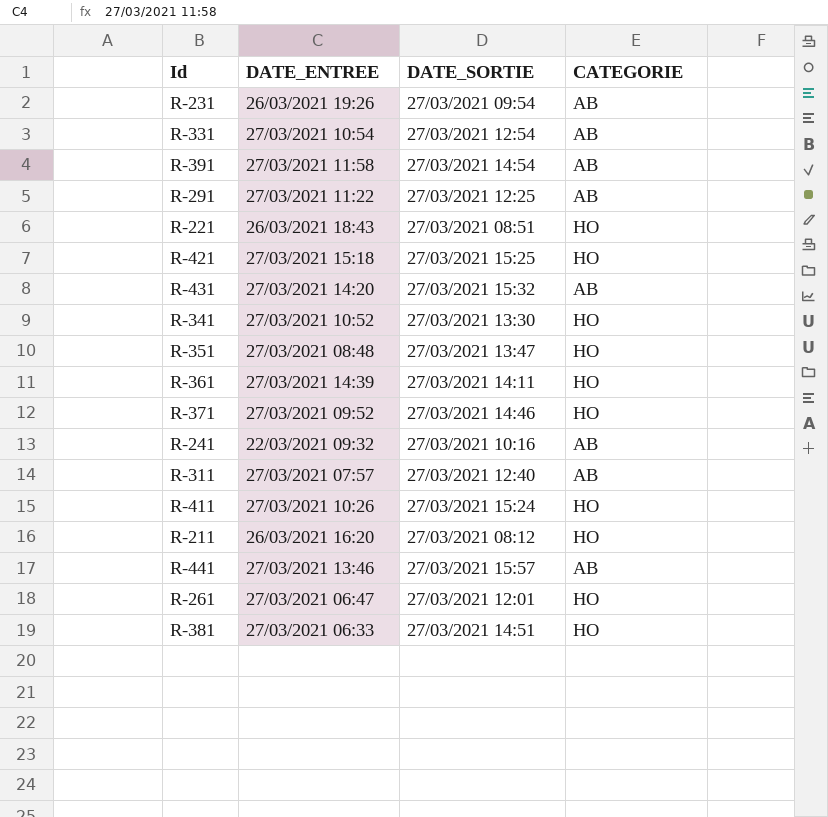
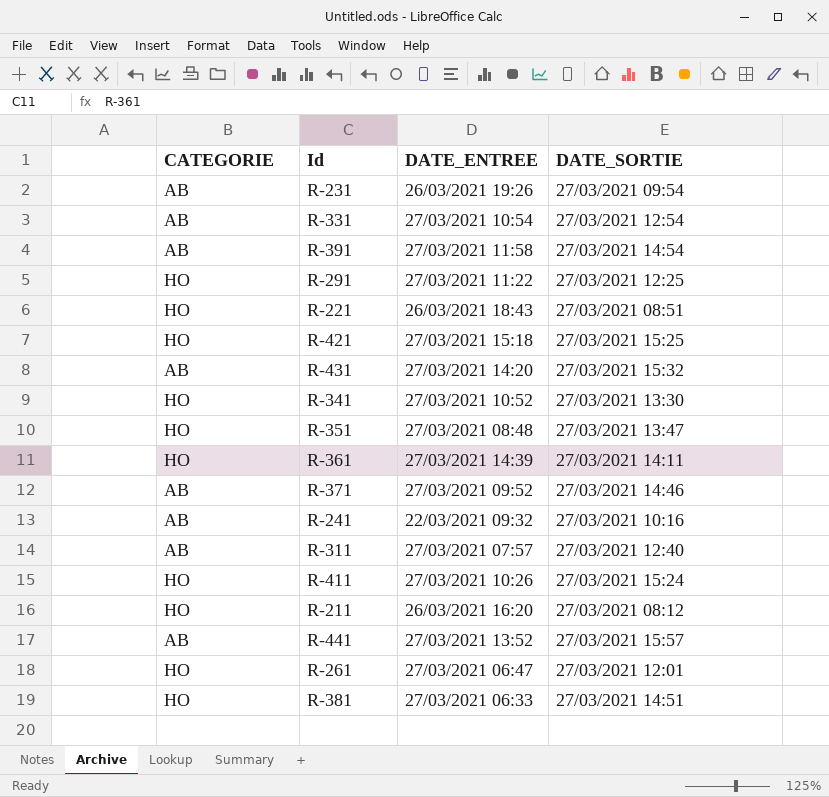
column CATEGORIE | position: 4 -> 1
R-291 | CATEGORIE: AB -> HO
R-371 | CATEGORIE: HO -> AB
R-441 | DATE_ENTREE: 27/03/2021 13:46 -> 27/03/2021 13:52

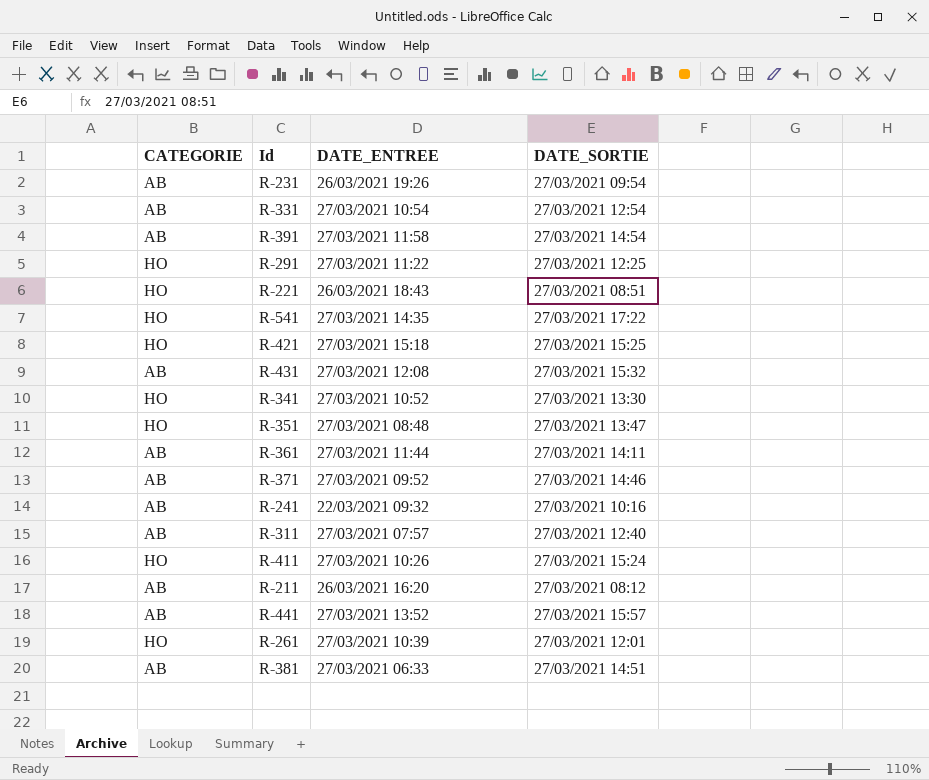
row R-541: none -> HO | 27/03/2021 14:35 | 27/03/2021 17:22
R-431 | DATE_ENTREE: 27/03/2021 14:20 -> 27/03/2021 12:08
R-361 | CATEGORIE: HO -> AB
R-361 | DATE_ENTREE: 27/03/2021 14:39 -> 27/03/2021 11:44
R-211 | CATEGORIE: HO -> AB
R-261 | DATE_ENTREE: 27/03/2021 06:47 -> 27/03/2021 10:39
R-381 | CATEGORIE: HO -> AB

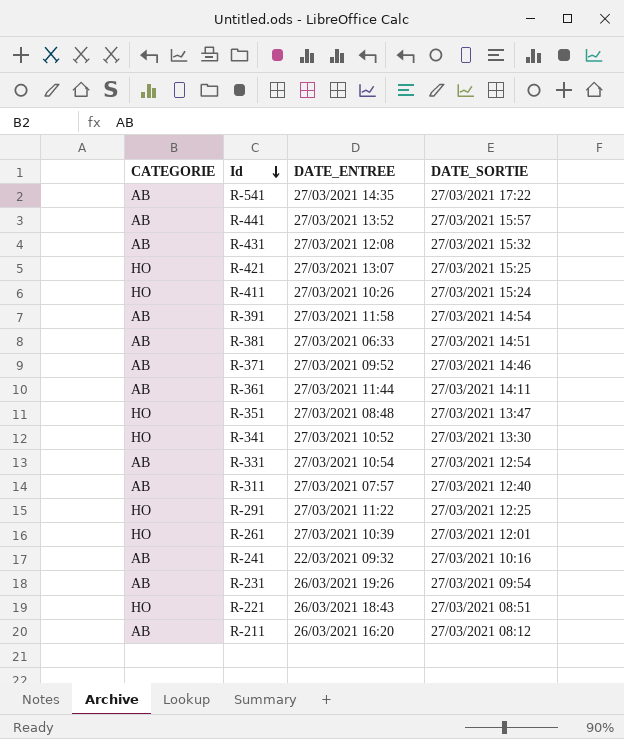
row order: none -> Id descending
R-541 | CATEGORIE: HO -> AB
R-421 | DATE_ENTREE: 27/03/2021 15:18 -> 27/03/2021 13:07

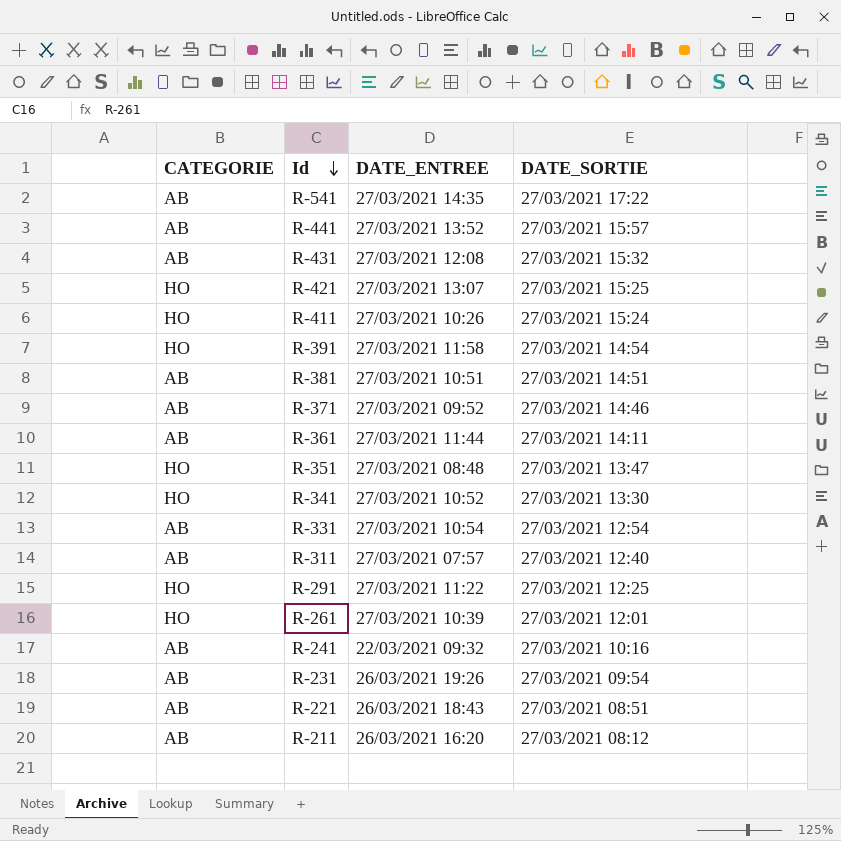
R-391 | CATEGORIE: AB -> HO
R-381 | DATE_ENTREE: 27/03/2021 06:33 -> 27/03/2021 10:51
R-221 | CATEGORIE: HO -> AB

